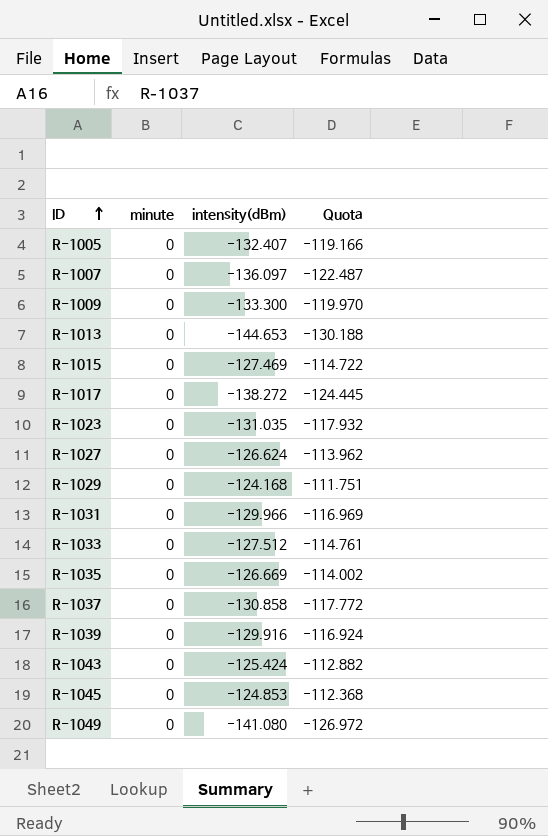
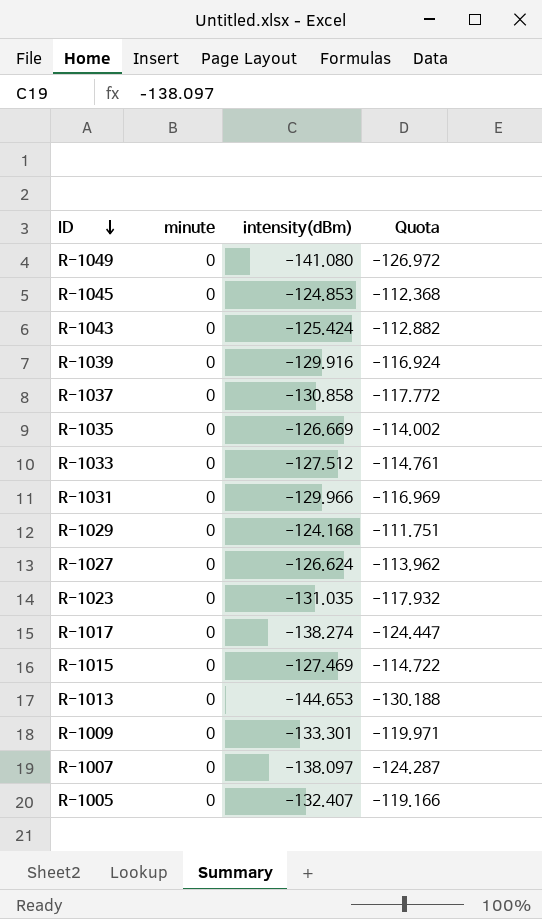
row order: ID ascending -> ID descending
R-1017 | intensity(dBm): -138.272 -> -138.274
R-1017 | Quota: -124.445 -> -124.447
R-1009 | intensity(dBm): -133.300 -> -133.301
R-1009 | Quota: -119.970 -> -119.971
R-1007 | intensity(dBm): -136.097 -> -138.097
R-1007 | Quota: -122.487 -> -124.287

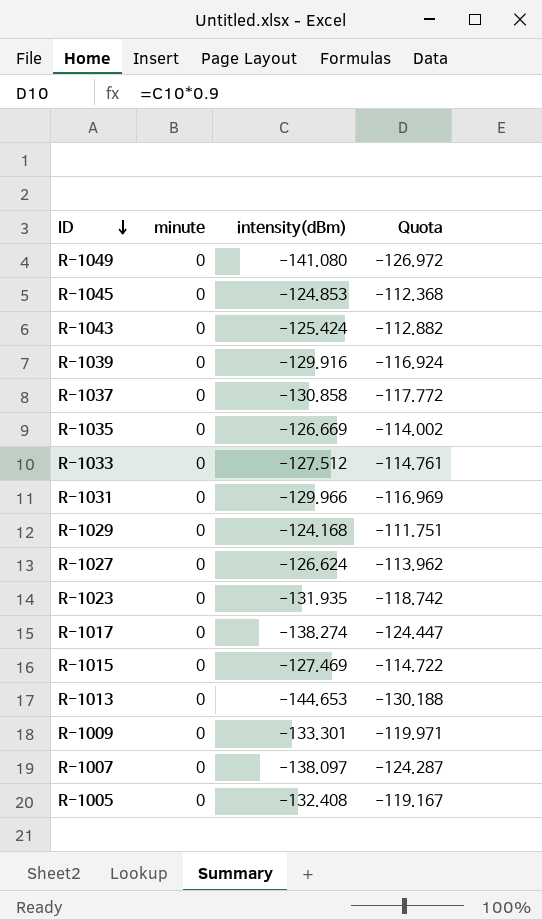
R-1023 | intensity(dBm): -131.035 -> -131.935
R-1023 | Quota: -117.932 -> -118.742
R-1005 | intensity(dBm): -132.407 -> -132.408
R-1005 | Quota: -119.166 -> -119.167

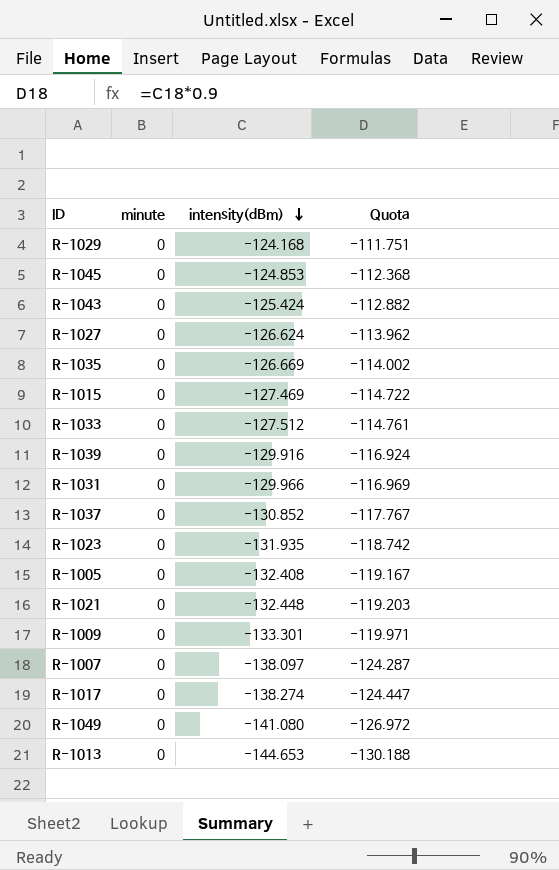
row order: ID descending -> intensity(dBm) descending
R-1037 | intensity(dBm): -130.858 -> -130.852
R-1037 | Quota: -117.772 -> -117.767
row R-1021: none -> 0 | -132.448 | -119.203

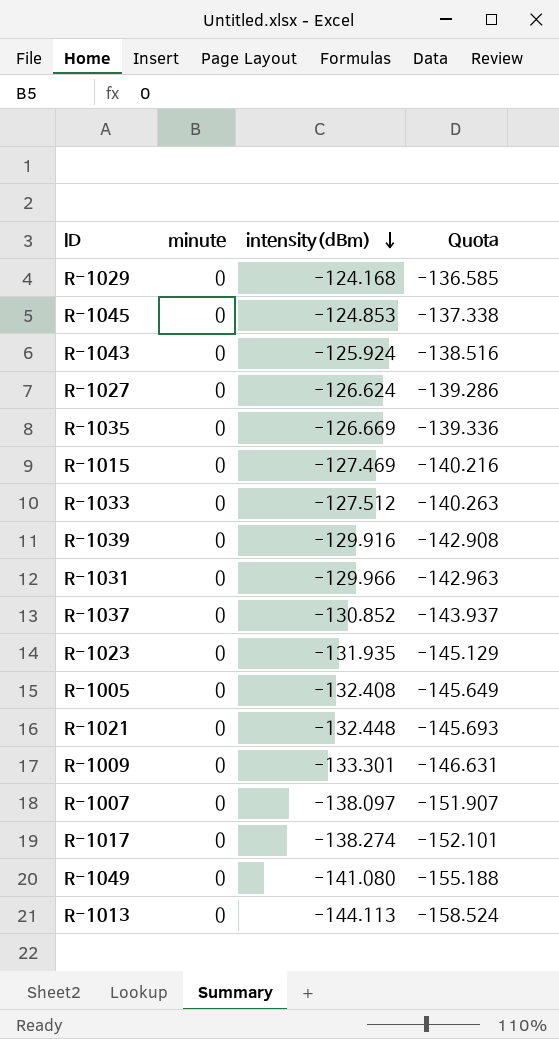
column Quota | formula: [intensity(dBm)] * 0.9 -> [intensity(dBm)] * 1.1
R-1043 | intensity(dBm): -125.424 -> -125.924
R-1013 | intensity(dBm): -144.653 -> -144.113

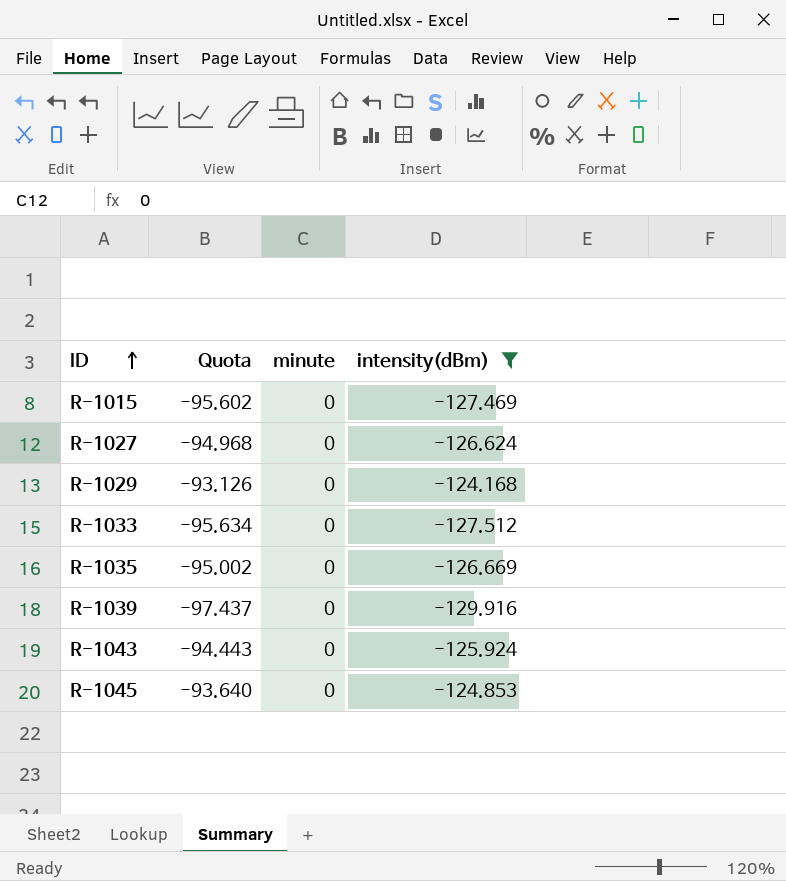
filter: none -> intensity(dBm) >= -129.916
row order: intensity(dBm) descending -> ID ascending
column Quota | formula: [intensity(dBm)] * 1.1 -> [intensity(dBm)] * 0.75
column Quota | position: 4 -> 2

